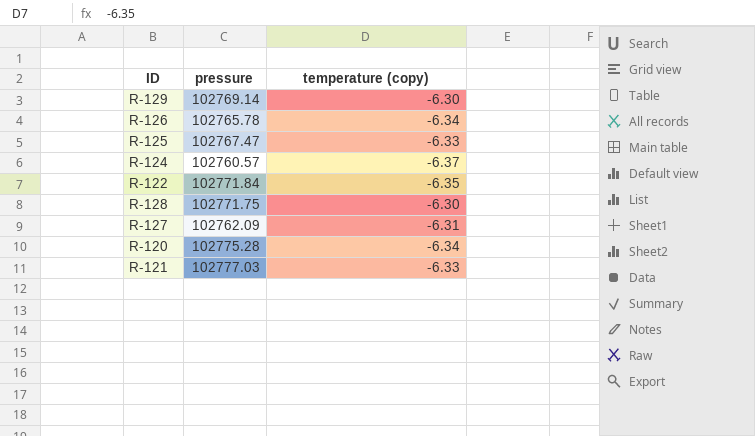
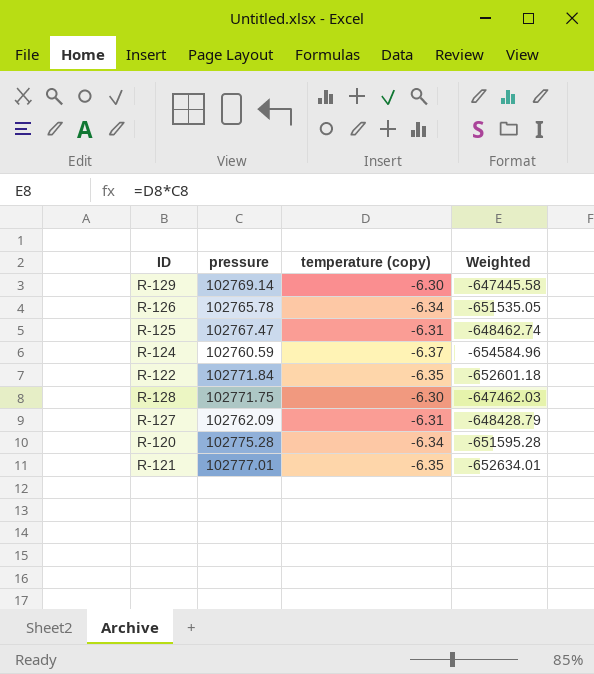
column Weighted | formula: none -> [pressure] * [temperature (copy)]
R-125 | temperature (copy): -6.33 -> -6.31
R-124 | pressure: 102760.57 -> 102760.59
R-121 | pressure: 102777.03 -> 102777.01
R-121 | temperature (copy): -6.33 -> -6.35

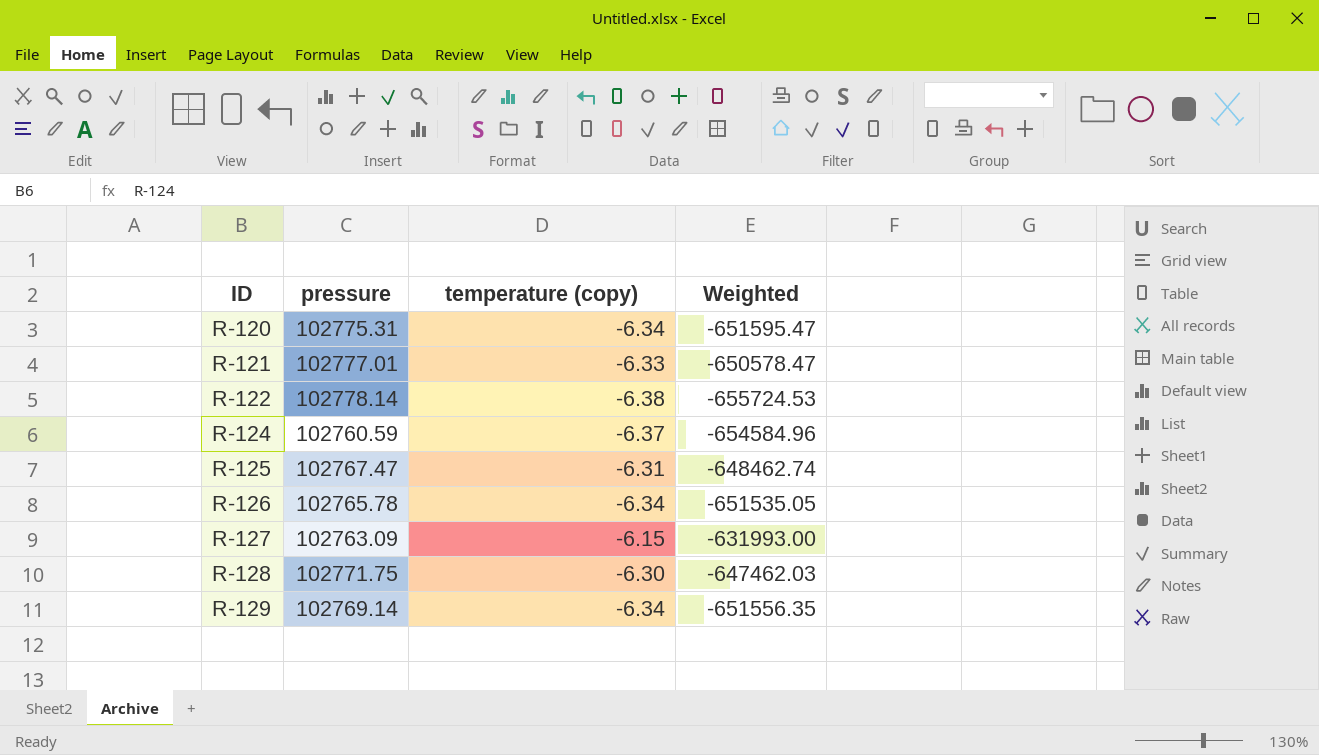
row order: none -> ID ascending
R-120 | pressure: 102775.28 -> 102775.31
R-120 | Weighted: -651595.28 -> -651595.47
R-121 | temperature (copy): -6.35 -> -6.33
R-121 | Weighted: -652634.01 -> -650578.47
R-122 | pressure: 102771.84 -> 102778.14
R-122 | temperature (copy): -6.35 -> -6.38
R-122 | Weighted: -652601.18 -> -655724.53
R-127 | pressure: 102762.09 -> 102763.09
R-127 | temperature (copy): -6.31 -> -6.15
R-127 | Weighted: -648428.79 -> -631993.00
R-129 | temperature (copy): -6.30 -> -6.34
R-129 | Weighted: -647445.58 -> -651556.35

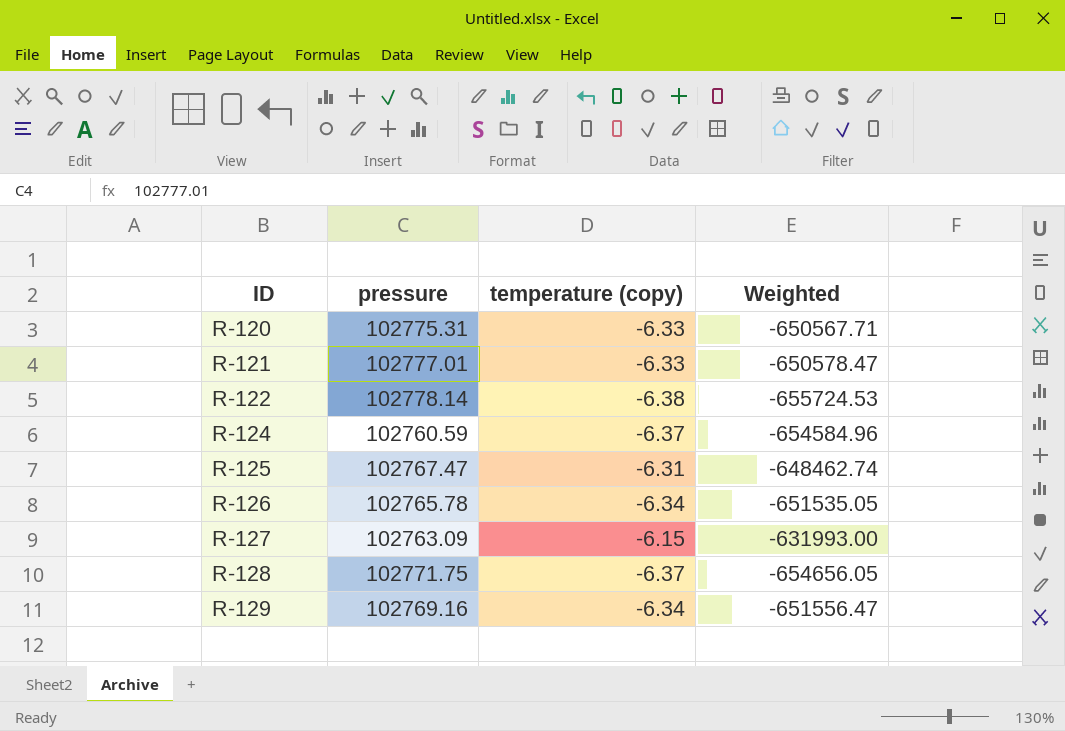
R-120 | temperature (copy): -6.34 -> -6.33
R-120 | Weighted: -651595.47 -> -650567.71
R-128 | temperature (copy): -6.30 -> -6.37
R-128 | Weighted: -647462.03 -> -654656.05
R-129 | pressure: 102769.14 -> 102769.16
R-129 | Weighted: -651556.35 -> -651556.47

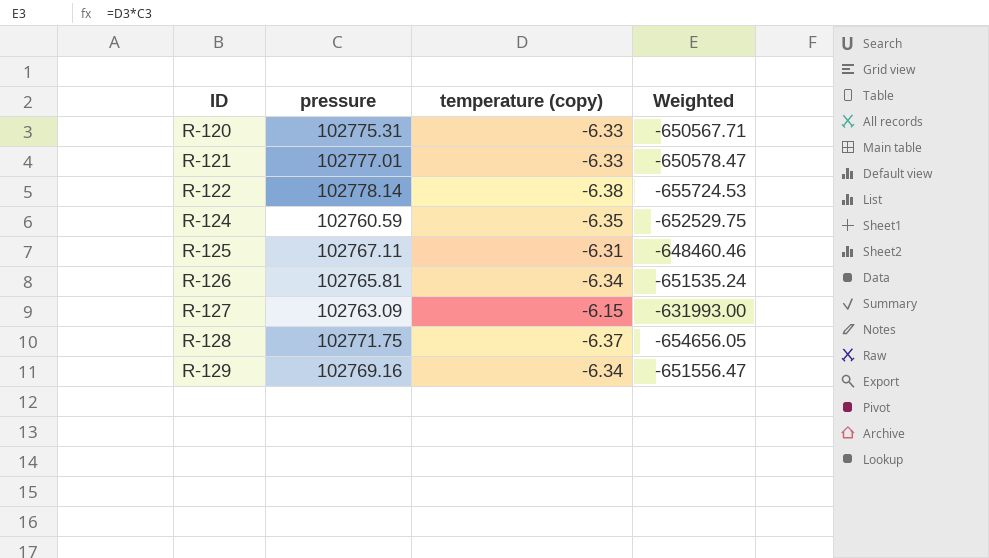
R-124 | temperature (copy): -6.37 -> -6.35
R-124 | Weighted: -654584.96 -> -652529.75
R-125 | pressure: 102767.47 -> 102767.11
R-125 | Weighted: -648462.74 -> -648460.46
R-126 | pressure: 102765.78 -> 102765.81
R-126 | Weighted: -651535.05 -> -651535.24

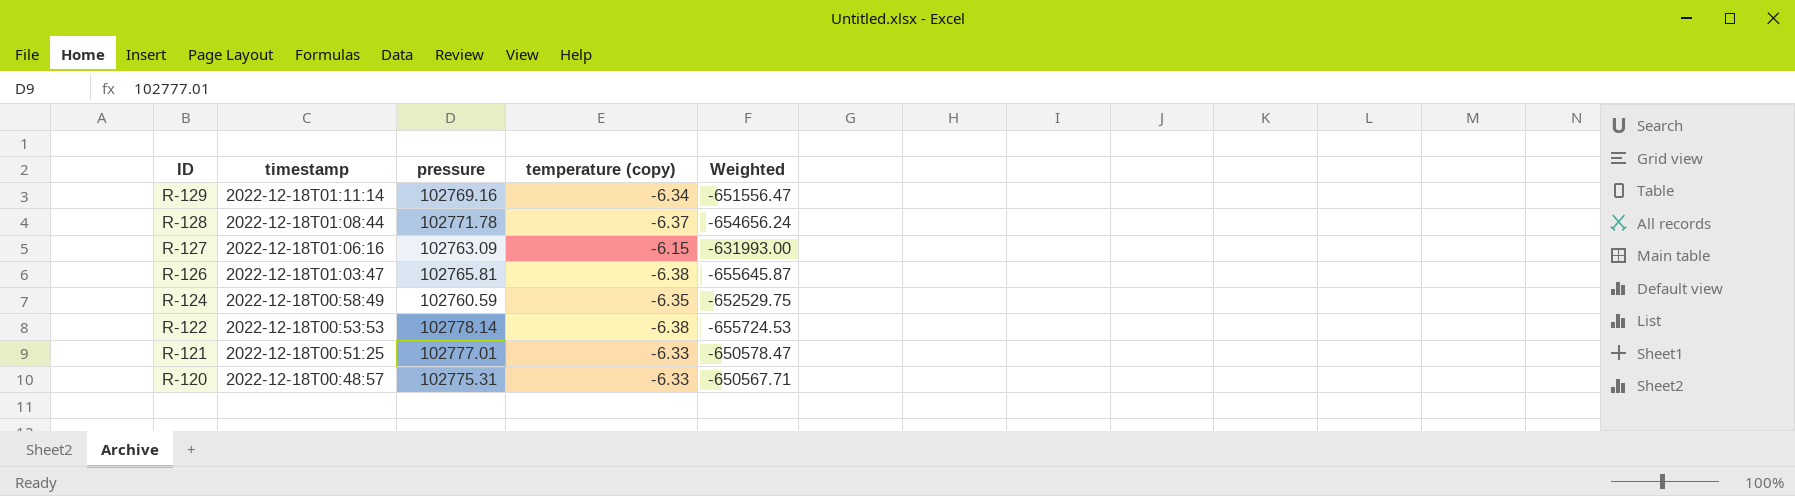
row order: ID ascending -> ID descending
column timestamp | position: none -> 2
row R-125: 102767.11 | -6.31 | -648460.46 -> none
R-128 | pressure: 102771.75 -> 102771.78
R-128 | Weighted: -654656.05 -> -654656.24
R-126 | temperature (copy): -6.34 -> -6.38
R-126 | Weighted: -651535.24 -> -655645.87

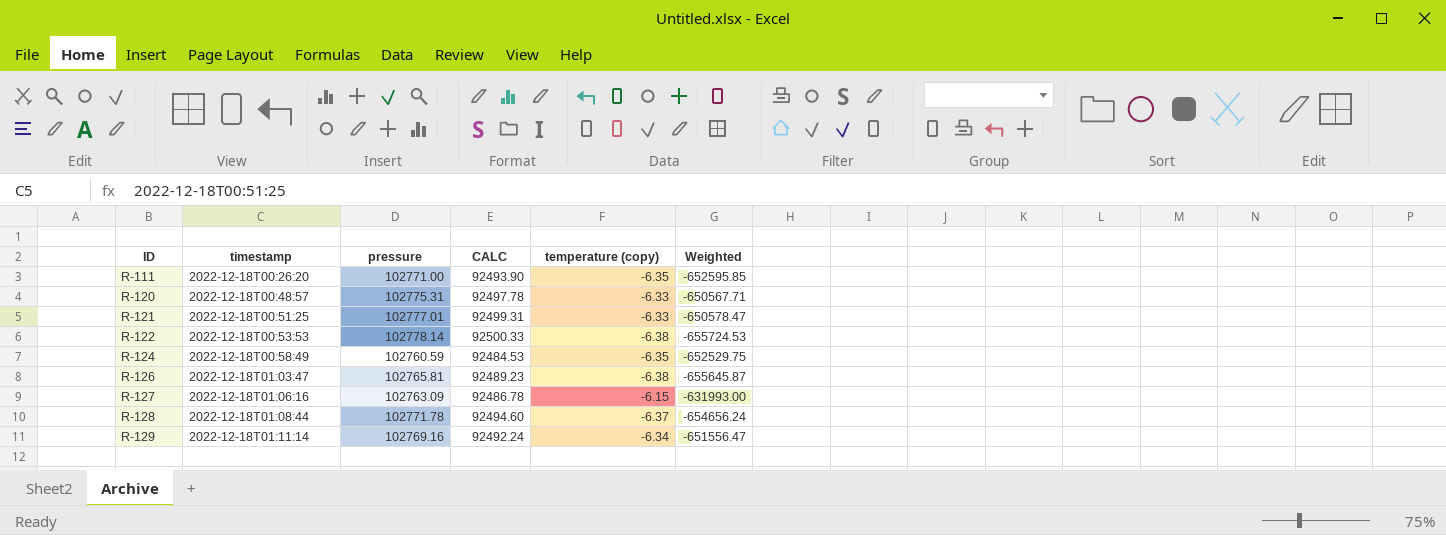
row order: ID descending -> ID ascending
column CALC | formula: none -> [pressure] * 0.9
row R-111: none -> 2022-12-18T00:26:20 | 102771.00 | 92493.90 | -6.35 | -652595.85

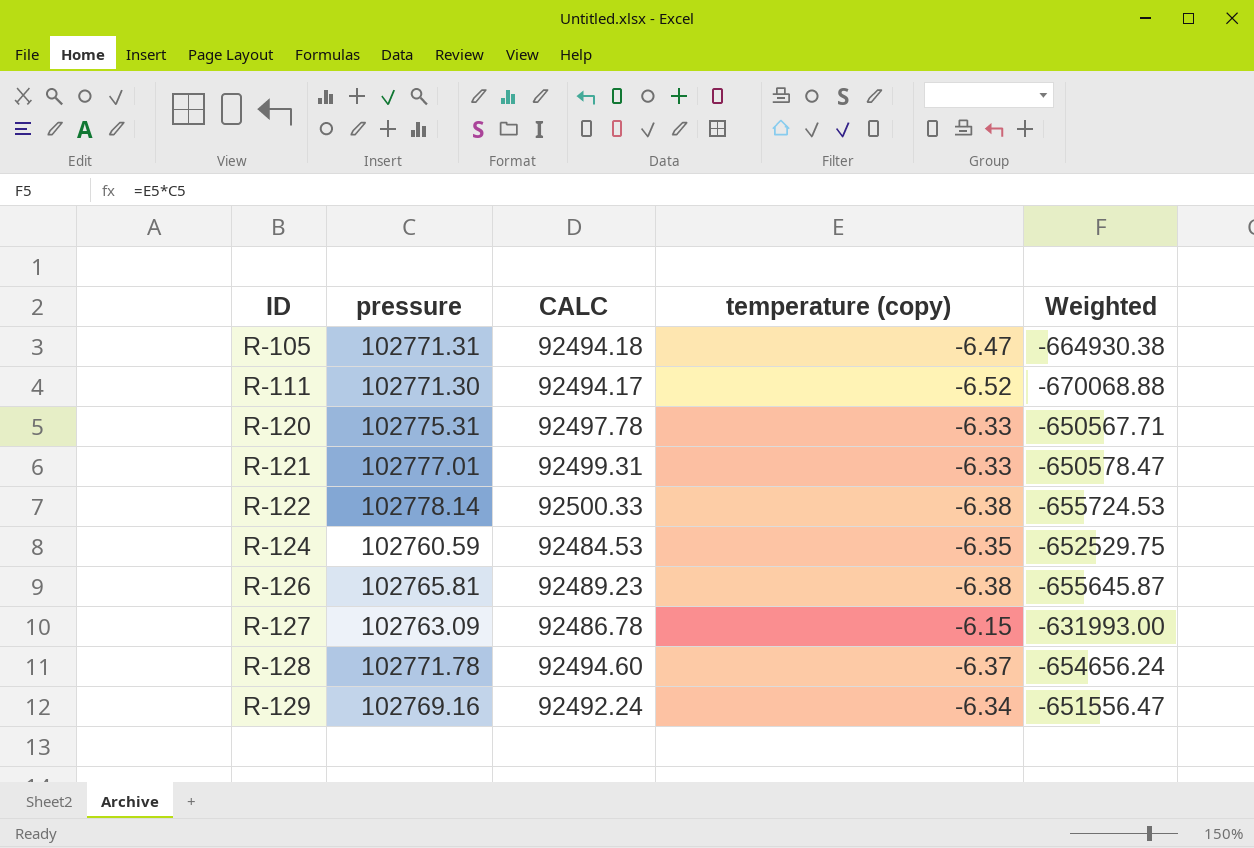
column timestamp | position: 2 -> none
row R-105: none -> 102771.31 | 92494.18 | -6.47 | -664930.38
R-111 | pressure: 102771.00 -> 102771.30
R-111 | CALC: 92493.90 -> 92494.17
R-111 | temperature (copy): -6.35 -> -6.52
R-111 | Weighted: -652595.85 -> -670068.88

